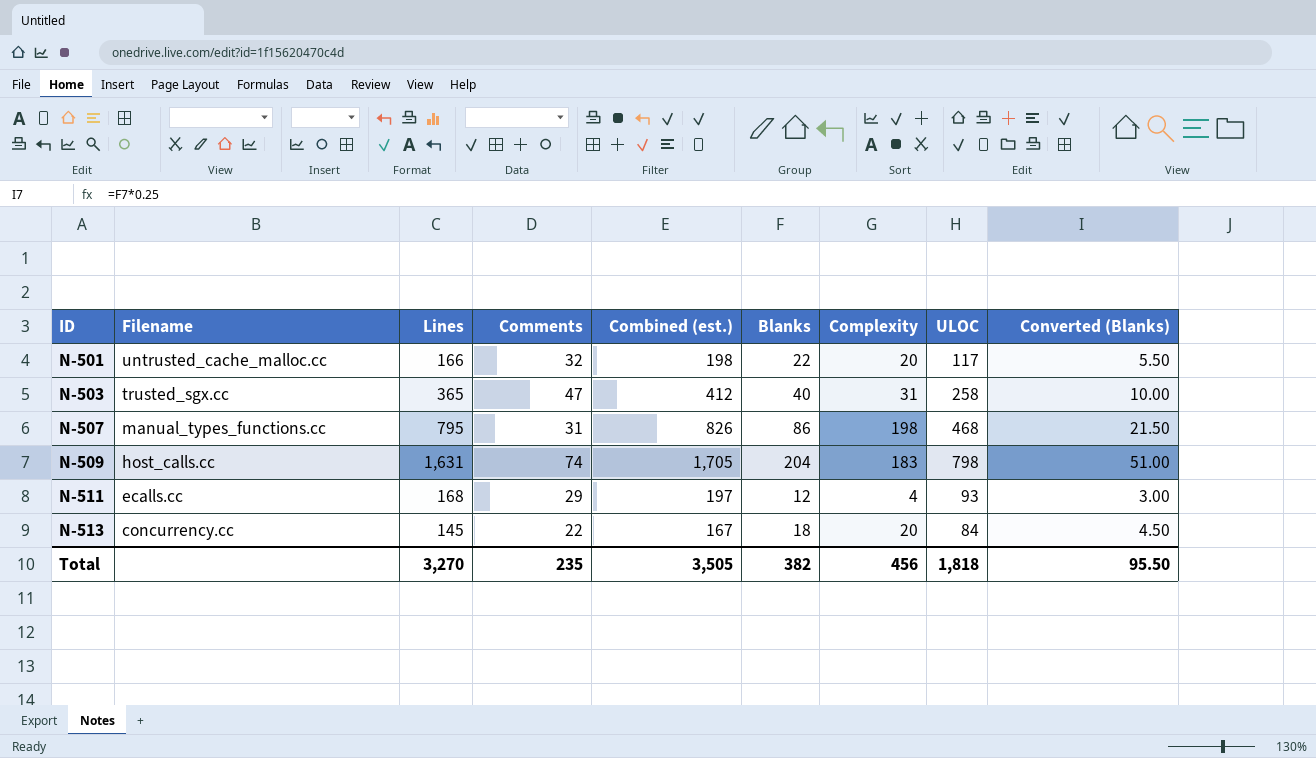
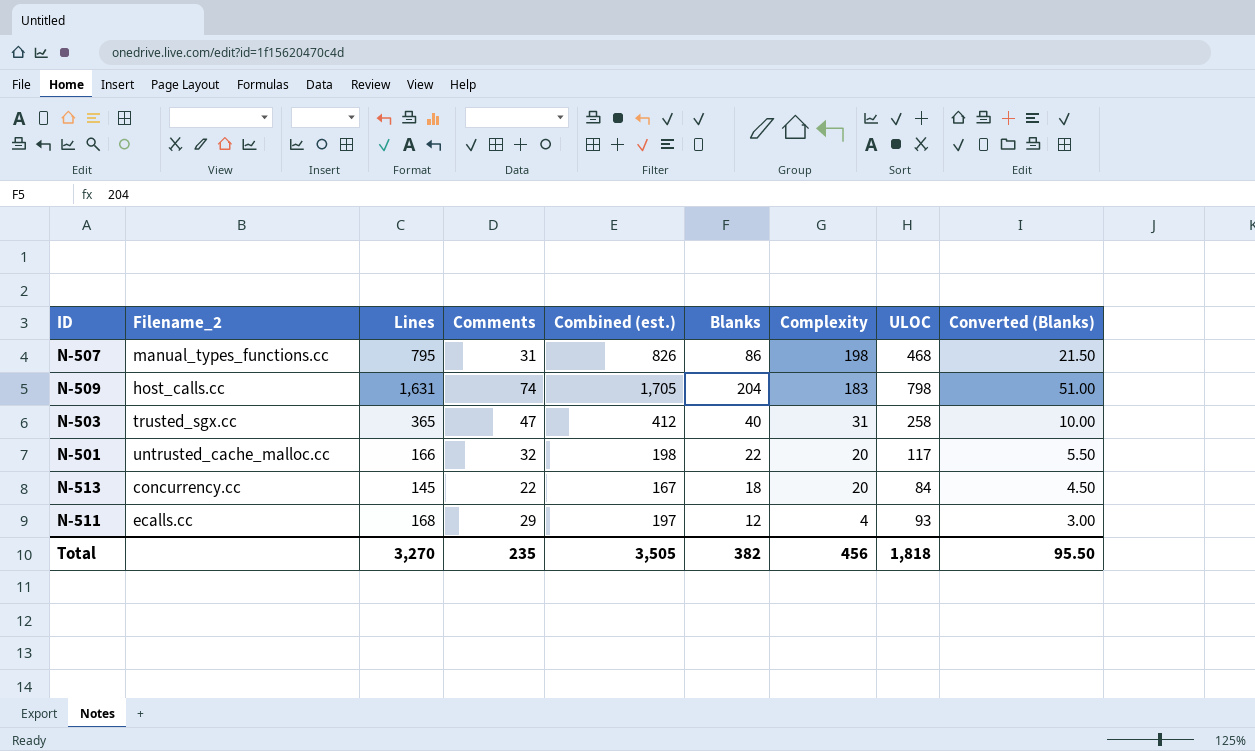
row order: ID ascending -> Complexity descending
column name: Filename -> Filename_2

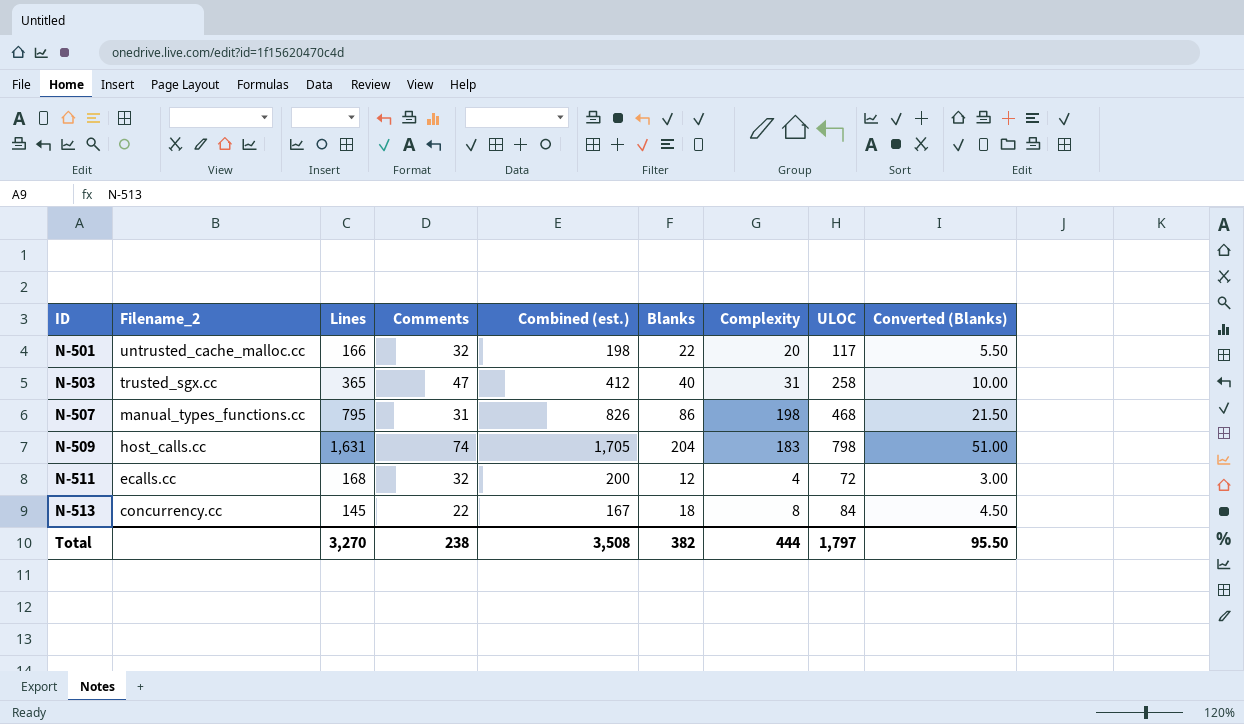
row order: Complexity descending -> ID ascending
N-511 | Comments: 29 -> 32
N-511 | Combined (est.): 197 -> 200
N-511 | ULOC: 93 -> 72
N-513 | Complexity: 20 -> 8
Total | Comments: 235 -> 238
Total | Combined (est.): 3,505 -> 3,508
Total | Complexity: 456 -> 444
Total | ULOC: 1,818 -> 1,797

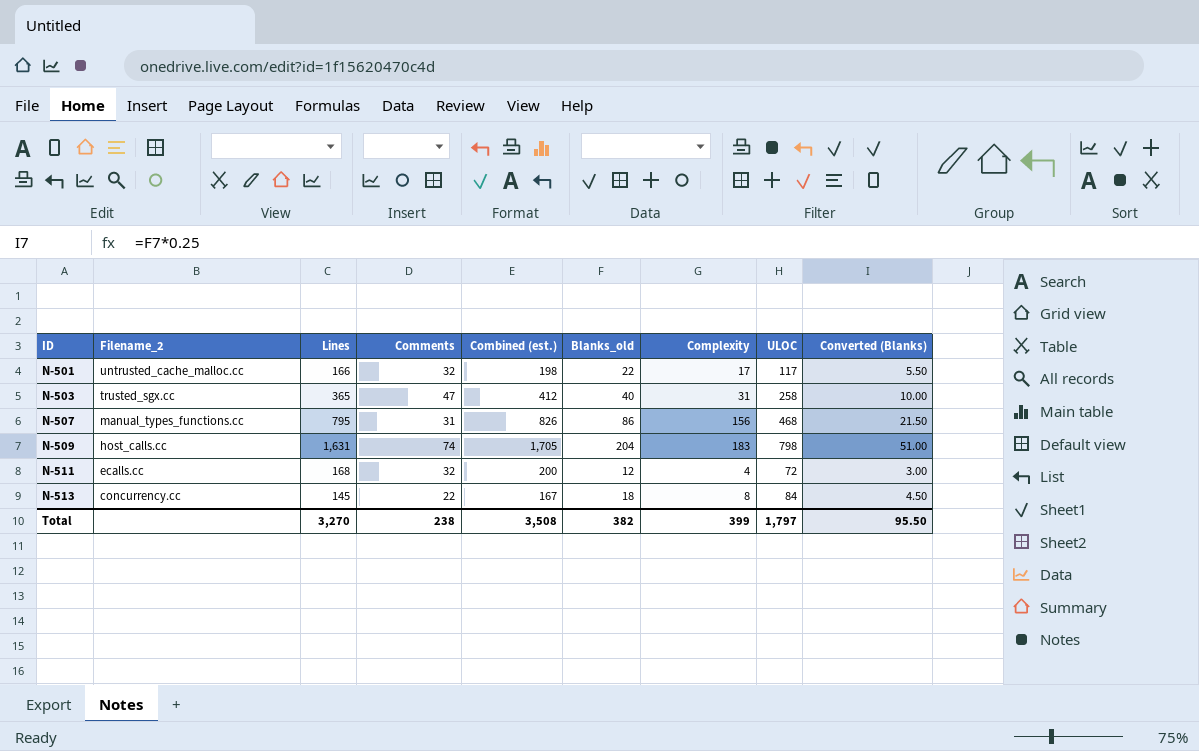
column name: Blanks -> Blanks_old
N-501 | Complexity: 20 -> 17
N-507 | Complexity: 198 -> 156
Total | Complexity: 444 -> 399

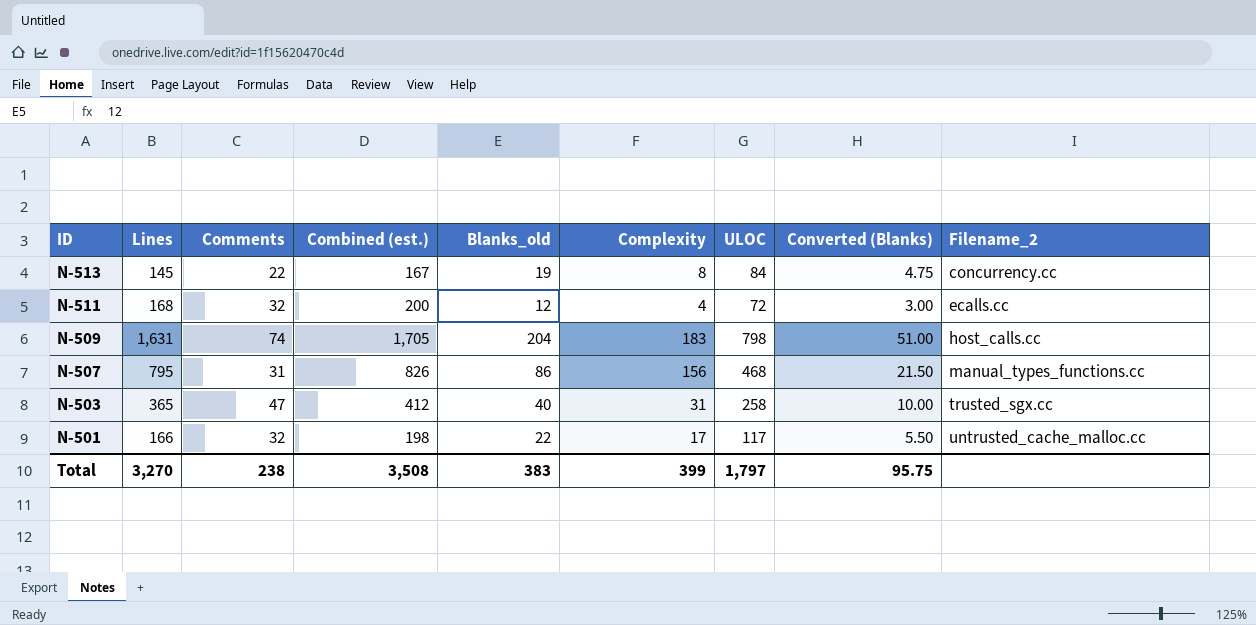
row order: ID ascending -> ID descending
column Filename_2 | position: 2 -> 9
N-513 | Blanks_old: 18 -> 19
N-513 | Converted (Blanks): 4.50 -> 4.75
Total | Blanks_old: 382 -> 383
Total | Converted (Blanks): 95.50 -> 95.75

